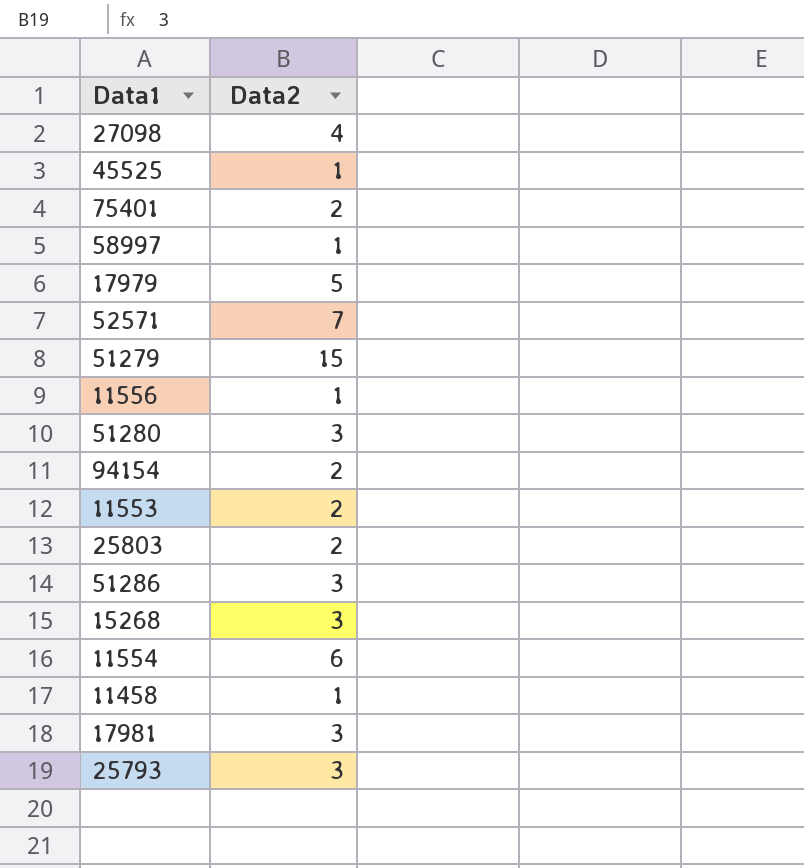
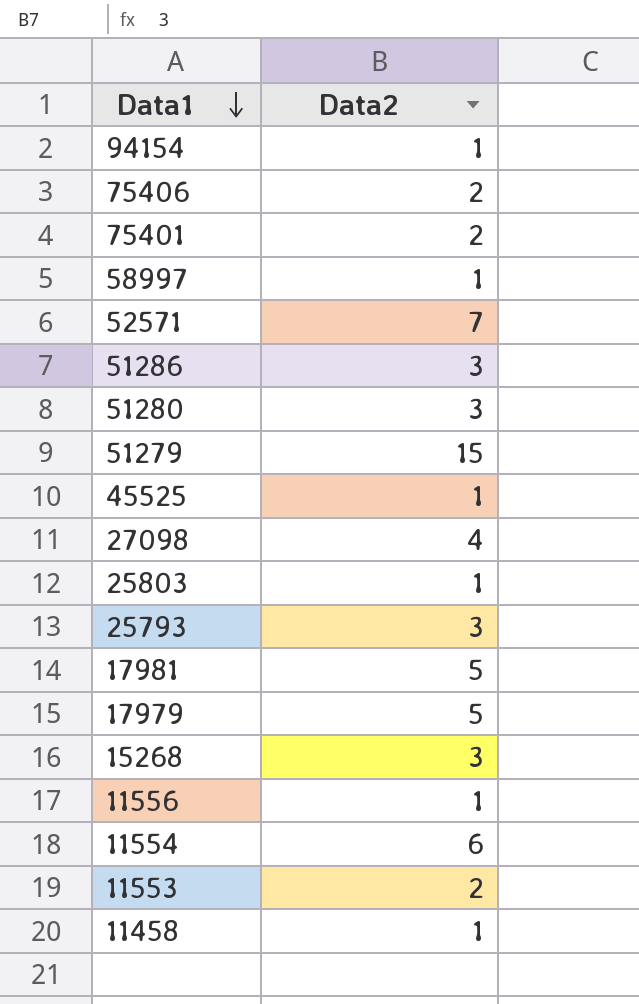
row order: none -> Data1 descending
94154 | Data2: 2 -> 1
row 75406: none -> 2
25803 | Data2: 2 -> 1
17981 | Data2: 3 -> 5

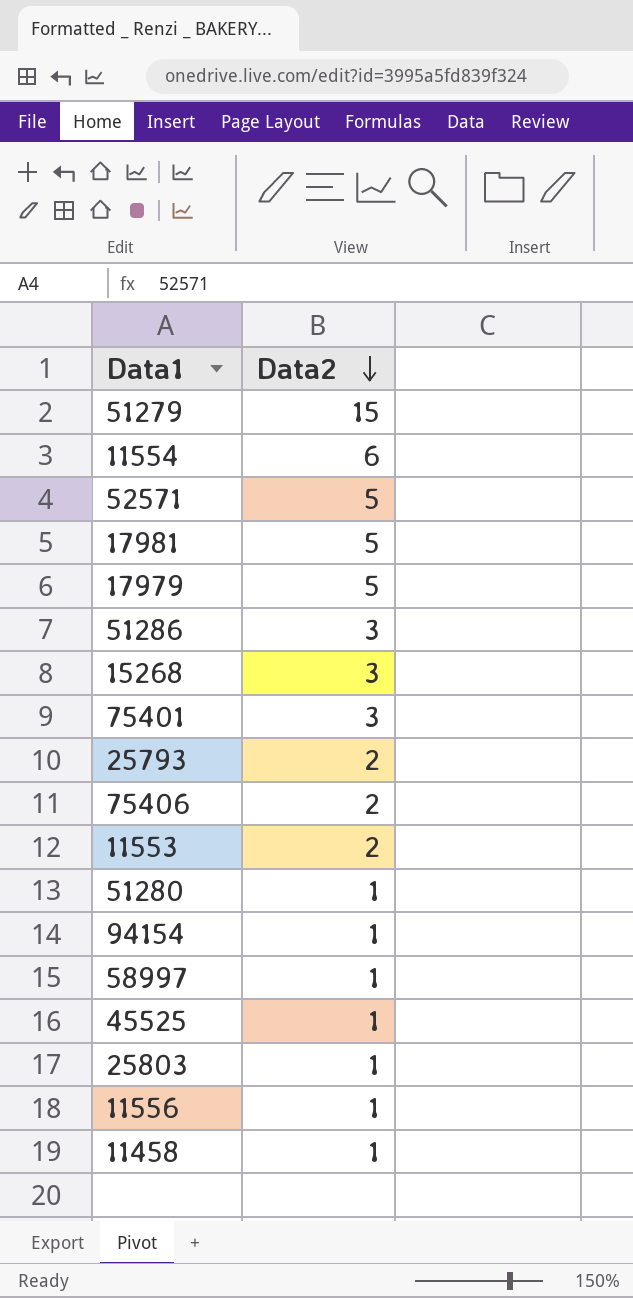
row order: Data1 descending -> Data2 descending
row 27098: 4 -> none
52571 | Data2: 7 -> 5
75401 | Data2: 2 -> 3
25793 | Data2: 3 -> 2
51280 | Data2: 3 -> 1

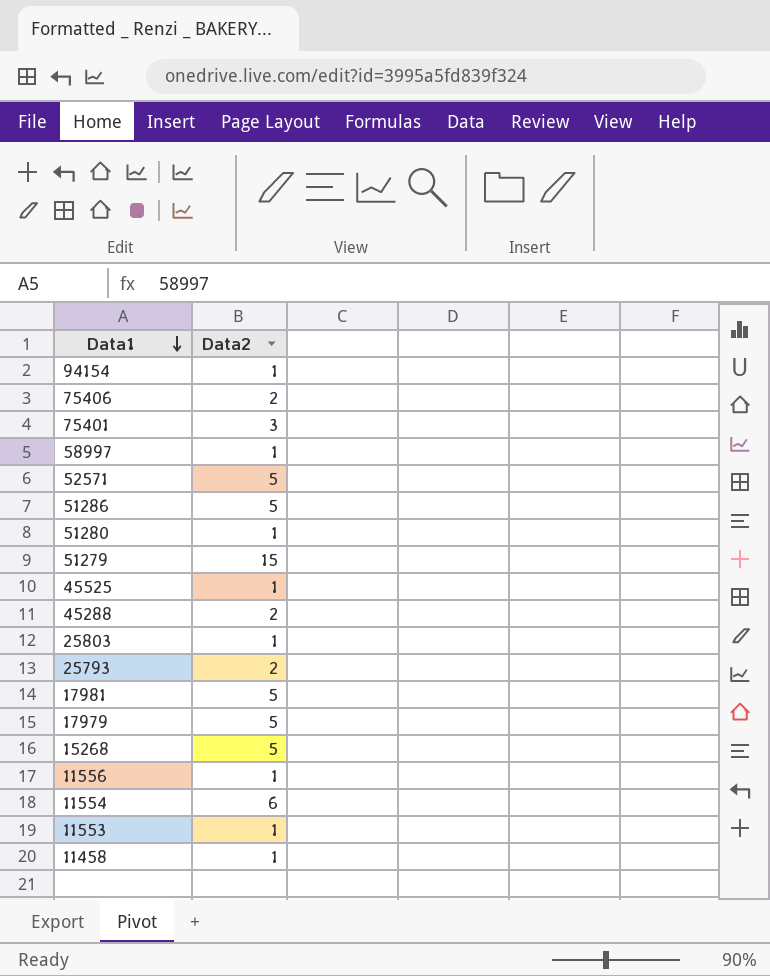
row order: Data2 descending -> Data1 descending
51286 | Data2: 3 -> 5
row 45288: none -> 2
15268 | Data2: 3 -> 5
11553 | Data2: 2 -> 1

